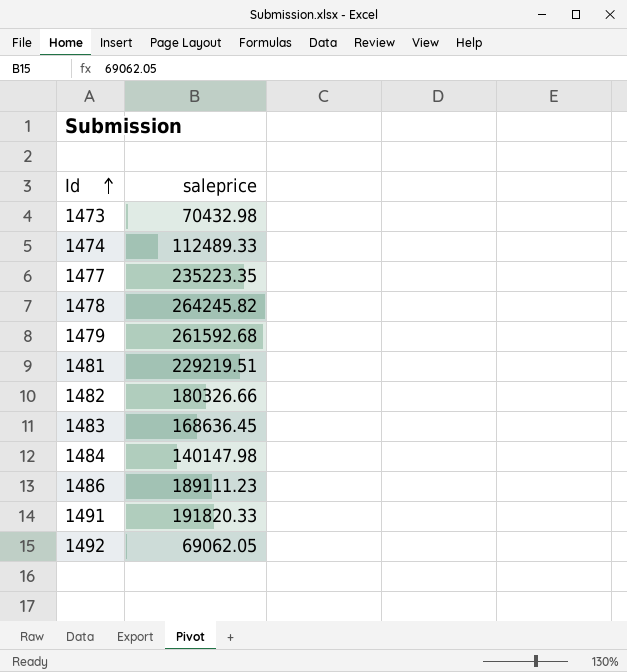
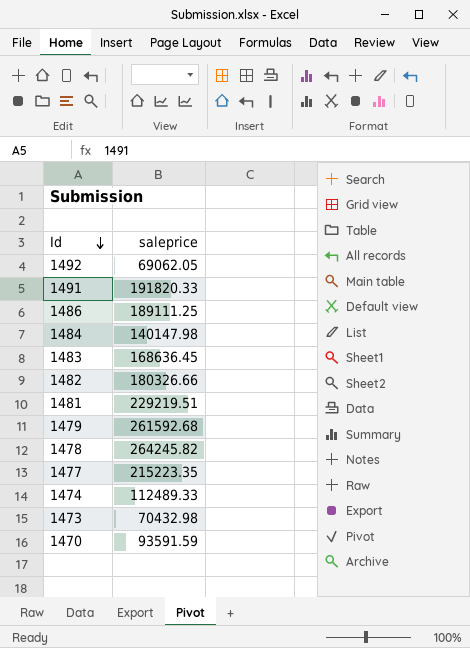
row order: Id ascending -> Id descending
1486 | saleprice: 189111.23 -> 189111.25
1477 | saleprice: 235223.35 -> 215223.35
row 1470: none -> 93591.59

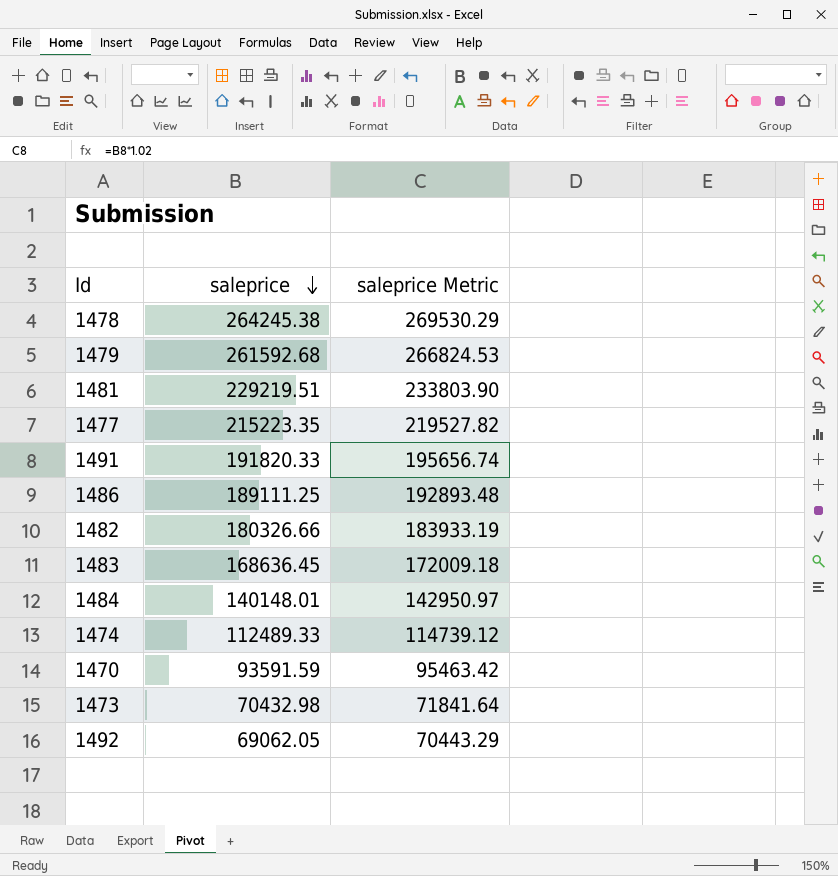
row order: Id descending -> saleprice descending
column saleprice Metric | formula: none -> [saleprice] * 1.02
1478 | saleprice: 264245.82 -> 264245.38
1484 | saleprice: 140147.98 -> 140148.01

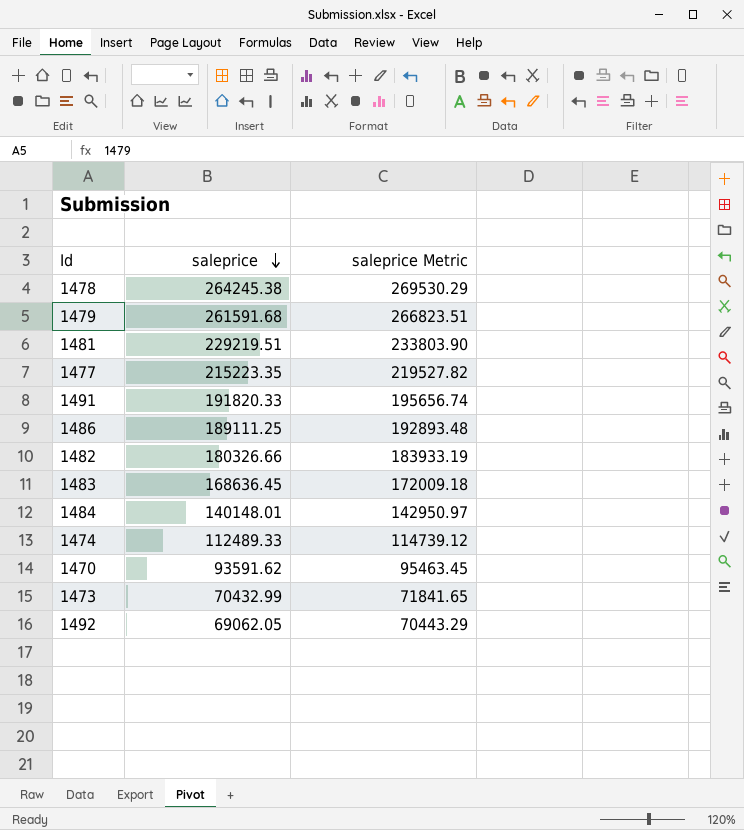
1479 | saleprice: 261592.68 -> 261591.68
1479 | saleprice Metric: 266824.53 -> 266823.51
1470 | saleprice: 93591.59 -> 93591.62
1470 | saleprice Metric: 95463.42 -> 95463.45
1473 | saleprice: 70432.98 -> 70432.99
1473 | saleprice Metric: 71841.64 -> 71841.65

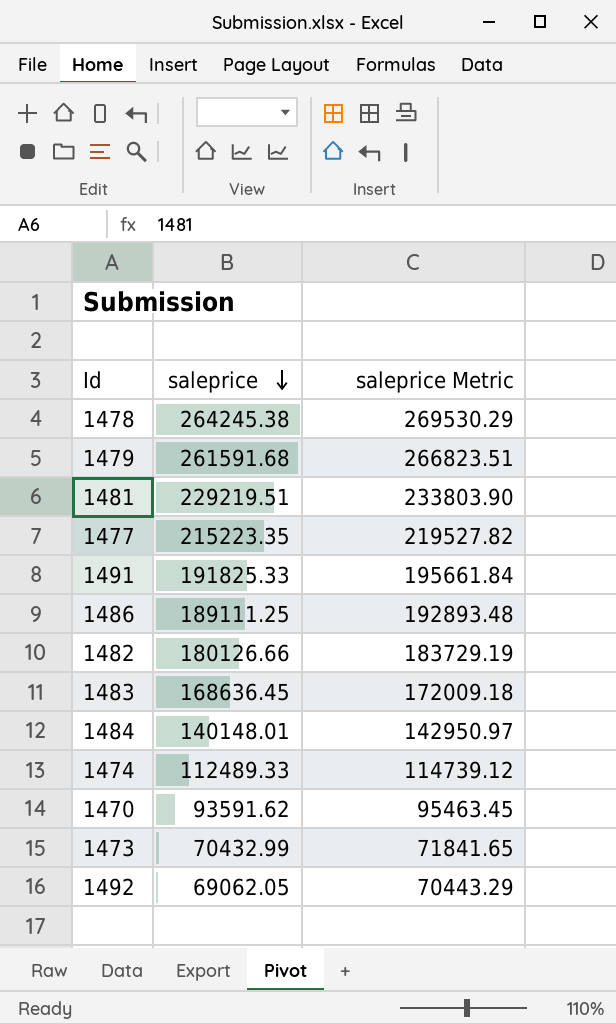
1491 | saleprice: 191820.33 -> 191825.33
1491 | saleprice Metric: 195656.74 -> 195661.84
1482 | saleprice: 180326.66 -> 180126.66
1482 | saleprice Metric: 183933.19 -> 183729.19

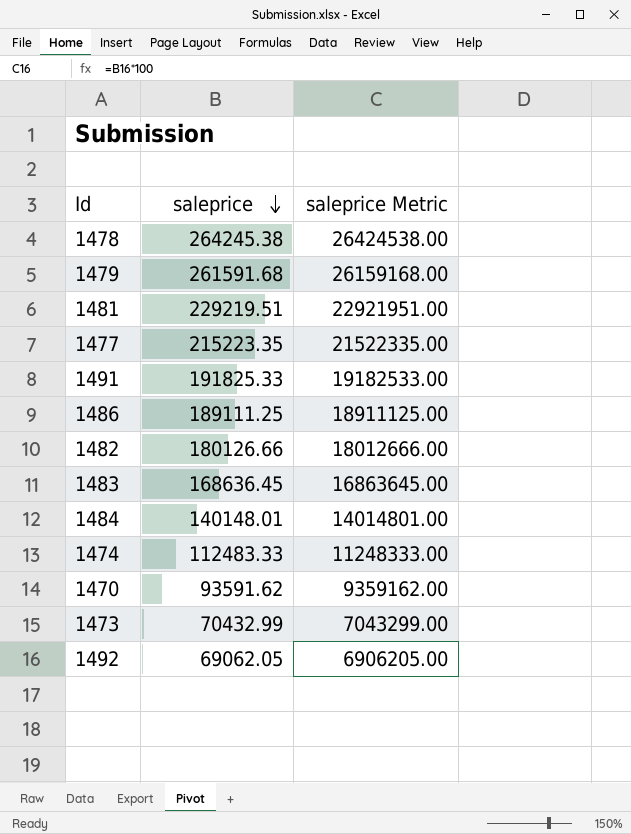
column saleprice Metric | formula: [saleprice] * 1.02 -> [saleprice] * 100
1474 | saleprice: 112489.33 -> 112483.33

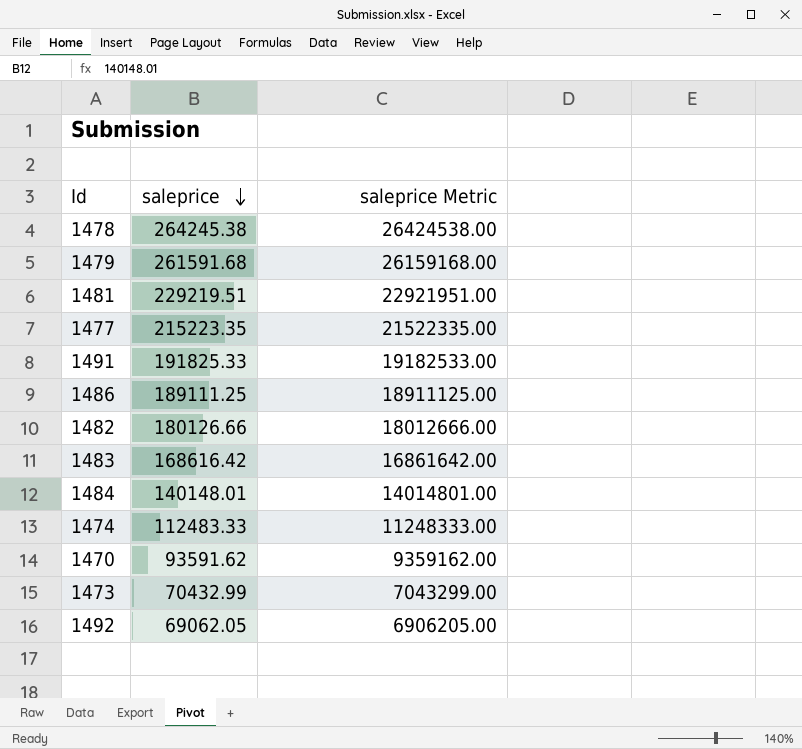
1483 | saleprice: 168636.45 -> 168616.42
1483 | saleprice Metric: 16863645.00 -> 16861642.00

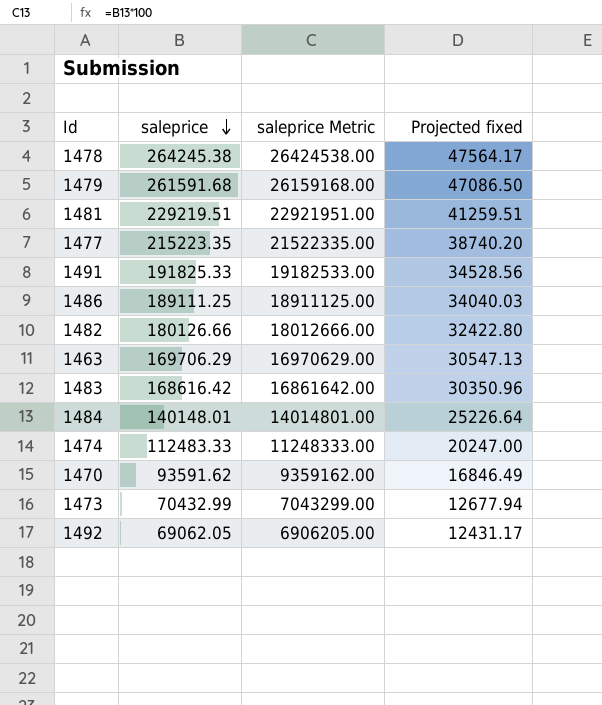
column Projected fixed | formula: none -> [saleprice] * 0.18
row 1463: none -> 169706.29 | 16970629.00 | 30547.13

